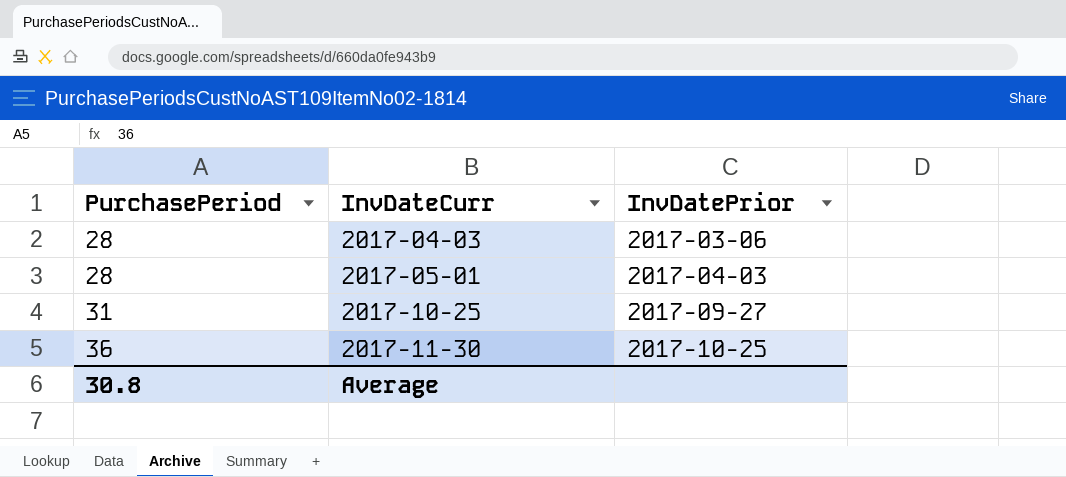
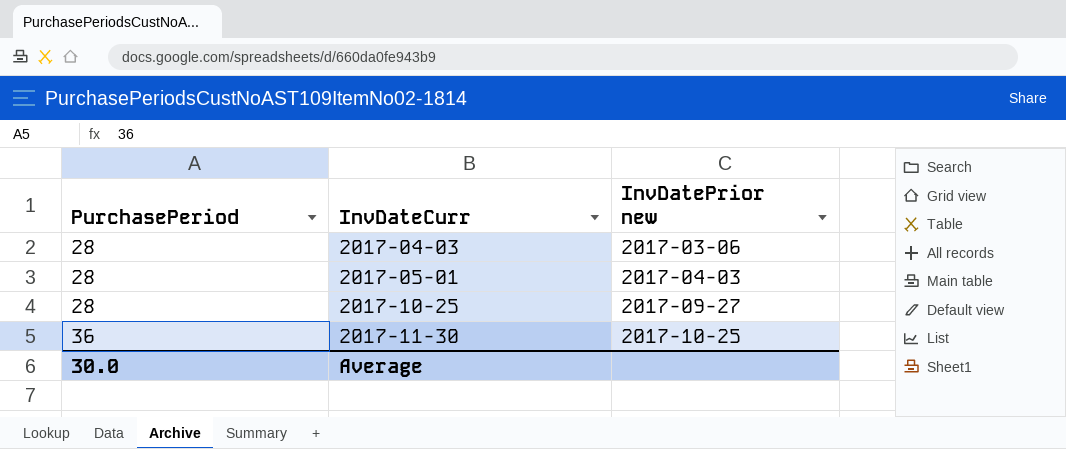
column name: InvDatePrior -> InvDatePrior new
2017-10-25 | PurchasePeriod: 31 -> 28
Average | PurchasePeriod: 30.8 -> 30.0

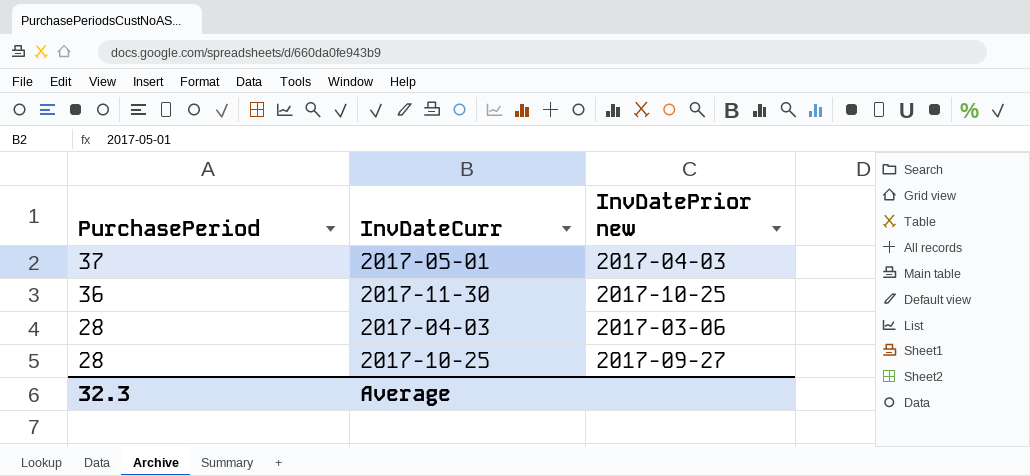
row order: PurchasePeriod ascending -> PurchasePeriod descending
2017-05-01 | PurchasePeriod: 28 -> 37
Average | PurchasePeriod: 30.0 -> 32.3

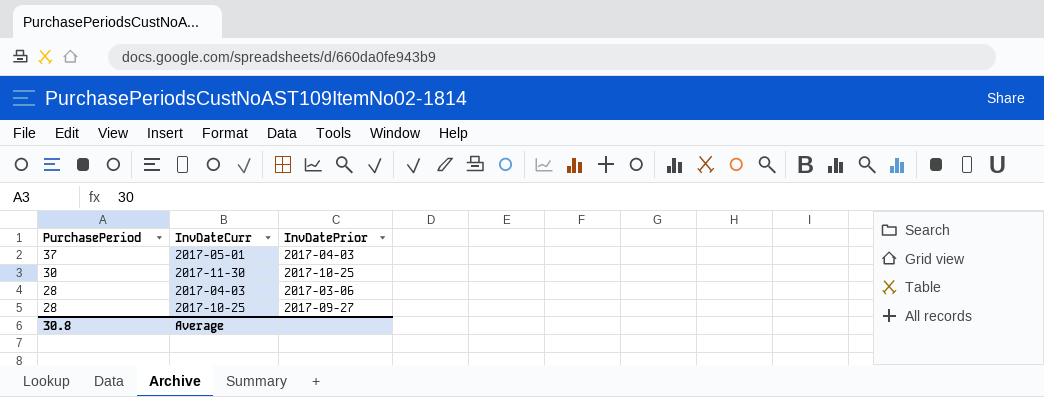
column name: InvDatePrior new -> InvDatePrior
2017-11-30 | PurchasePeriod: 36 -> 30
Average | PurchasePeriod: 32.3 -> 30.8

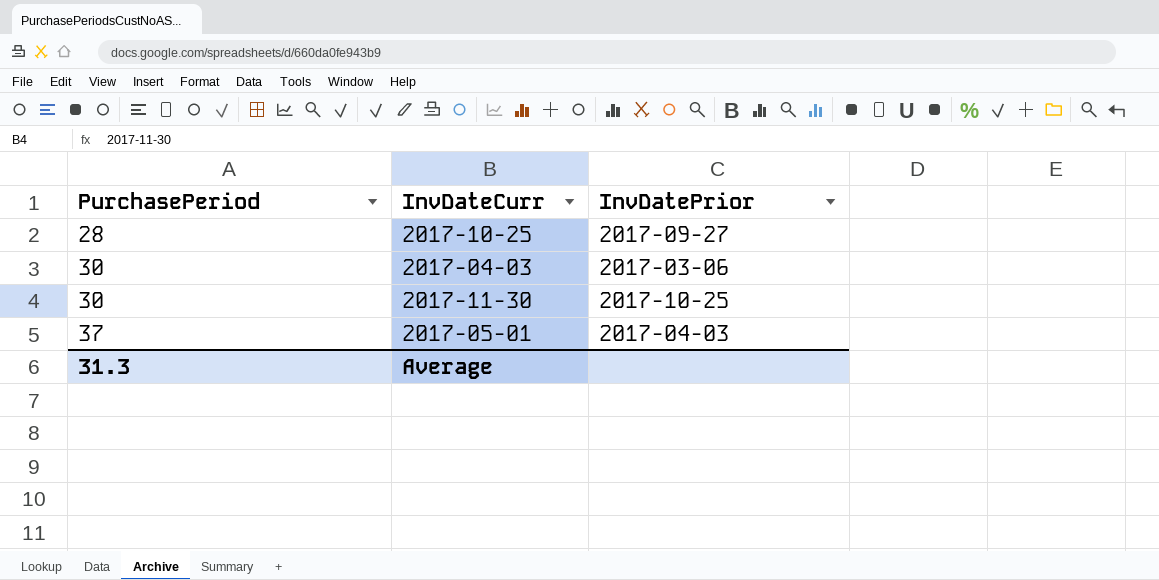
row order: PurchasePeriod descending -> PurchasePeriod ascending
2017-04-03 | PurchasePeriod: 28 -> 30
Average | PurchasePeriod: 30.8 -> 31.3

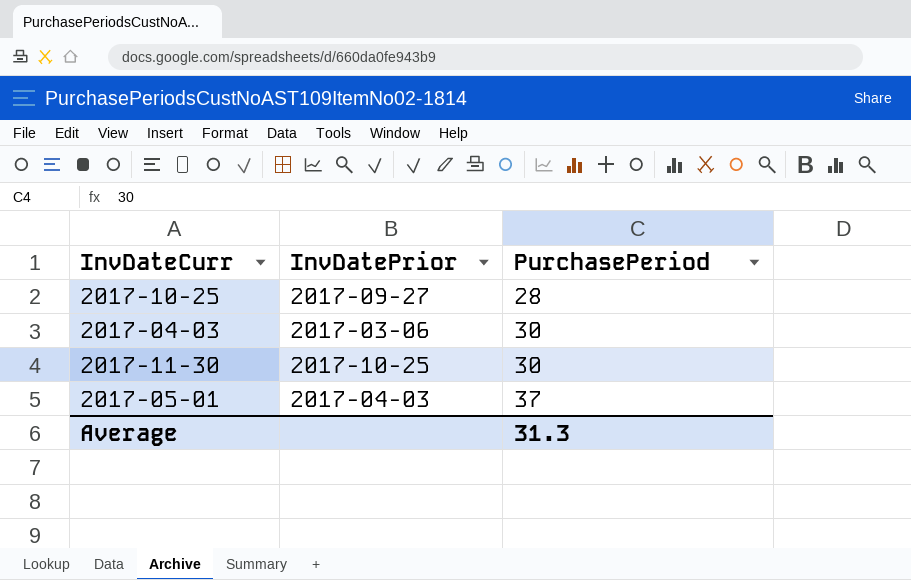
column PurchasePeriod | position: 1 -> 3

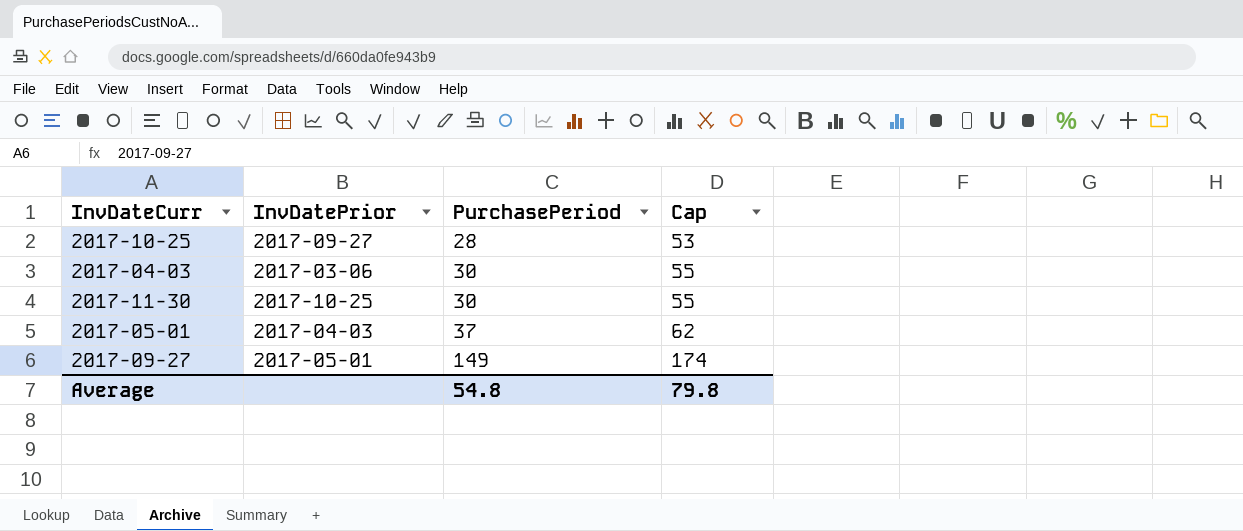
column Cap | formula: none -> [PurchasePeriod] + 25
row 2017-09-27: none -> 2017-05-01 | 149 | 174
Average | PurchasePeriod: 31.3 -> 54.8

